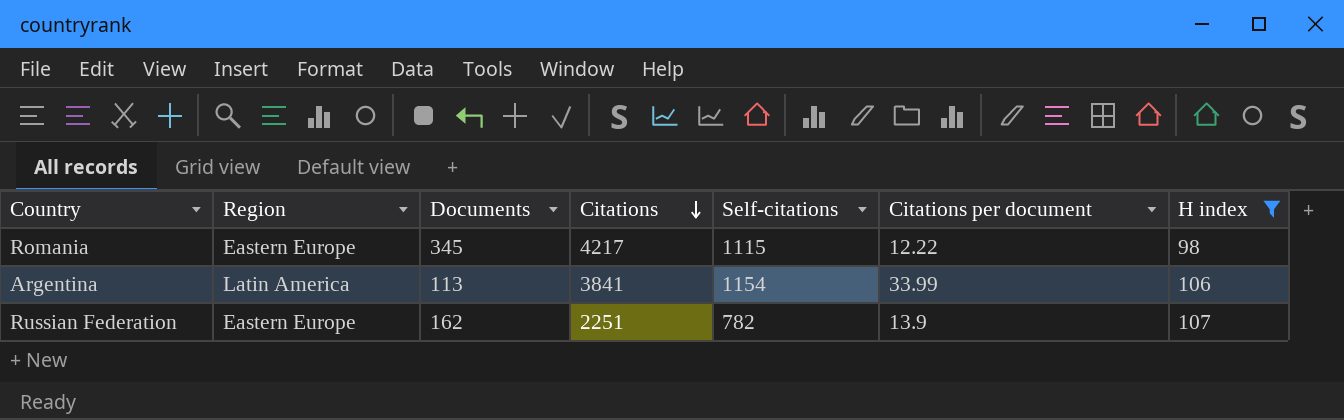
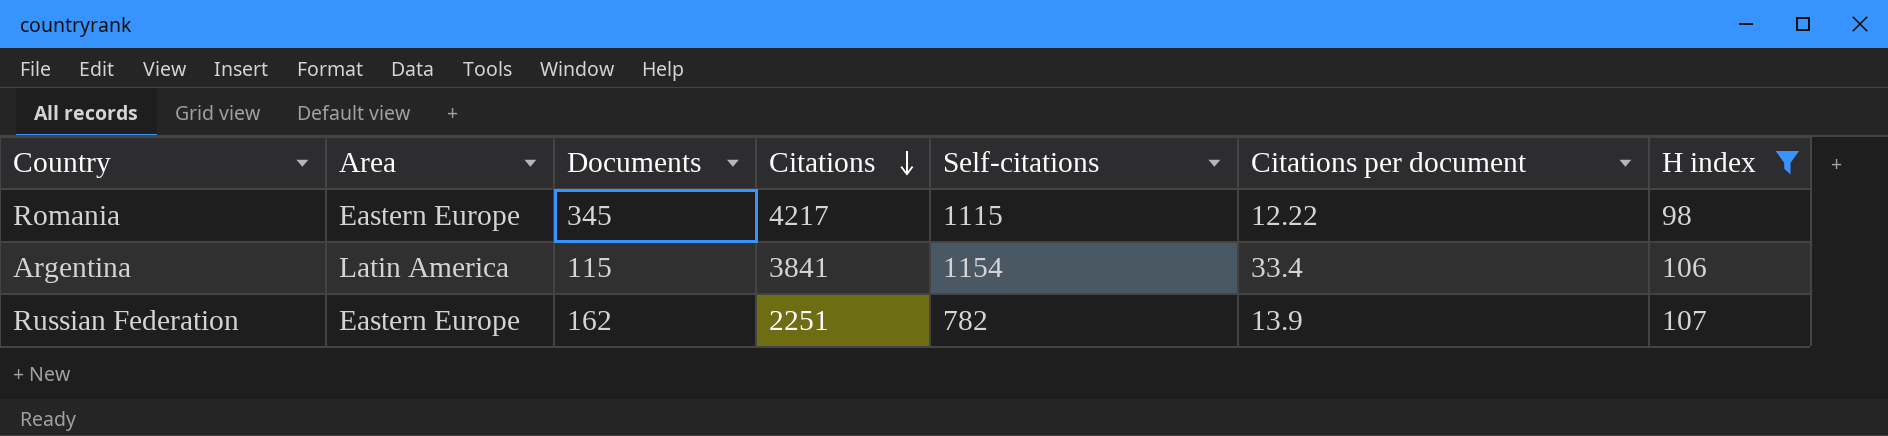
column name: Region -> Area
Argentina | Documents: 113 -> 115
Argentina | Citations per document: 33.99 -> 33.4

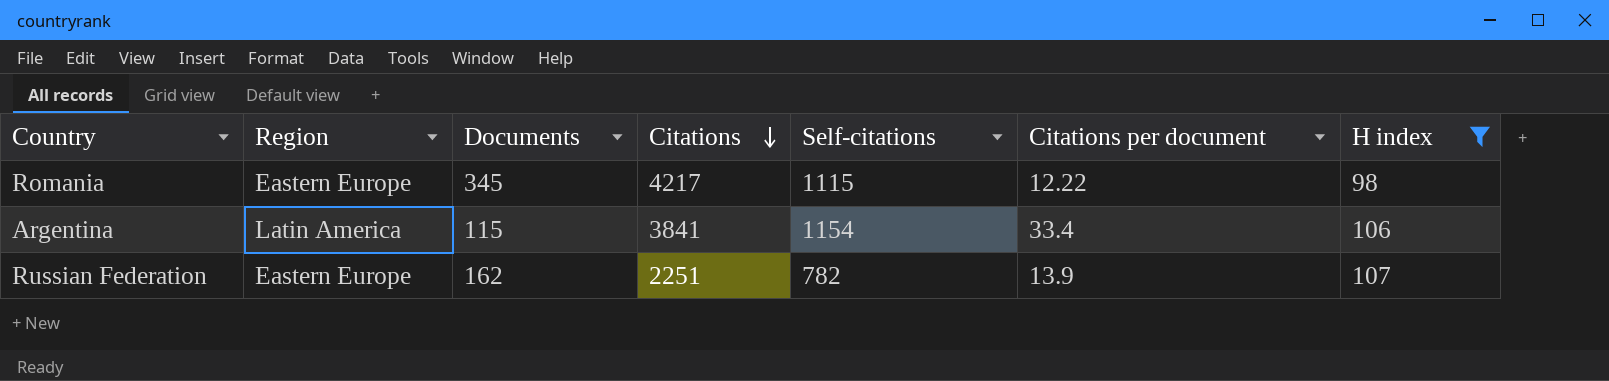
column name: Area -> Region

